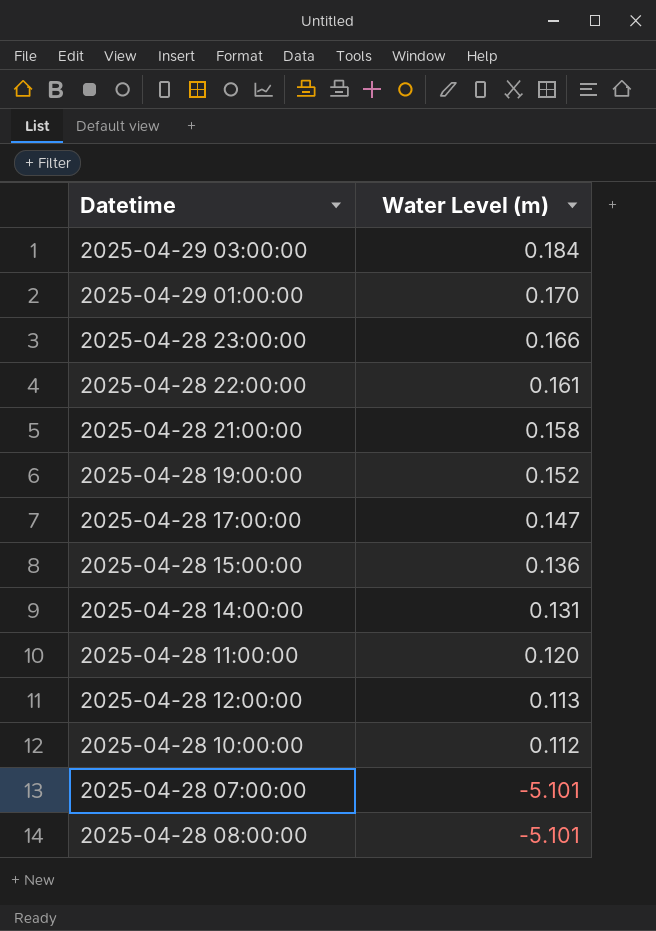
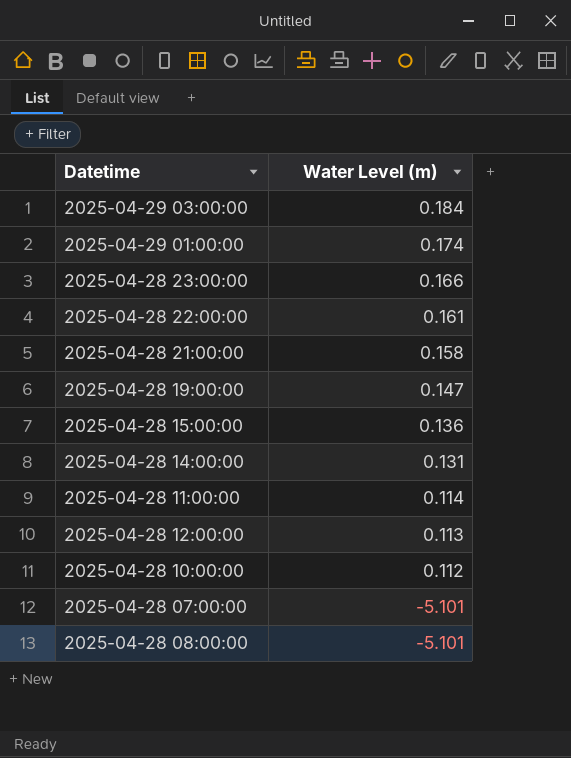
row 2025-04-28 17:00:00: 0.147 -> none
2025-04-29 01:00:00 | Water Level (m): 0.170 -> 0.174
2025-04-28 19:00:00 | Water Level (m): 0.152 -> 0.147
2025-04-28 11:00:00 | Water Level (m): 0.120 -> 0.114

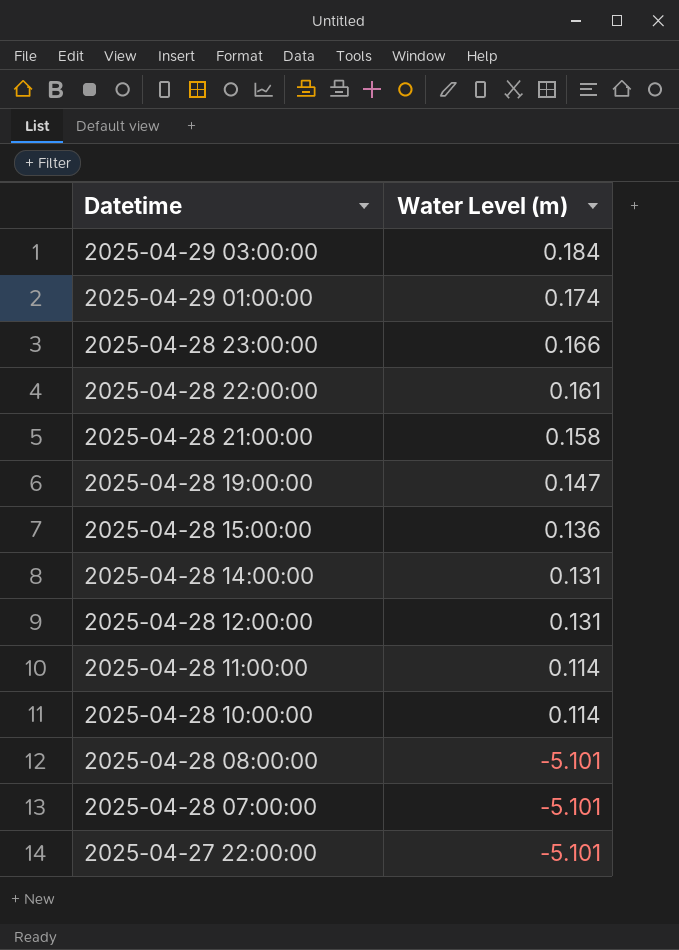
row order: Water Level (m) descending -> Datetime descending
2025-04-28 12:00:00 | Water Level (m): 0.113 -> 0.131
2025-04-28 10:00:00 | Water Level (m): 0.112 -> 0.114
row 2025-04-27 22:00:00: none -> -5.101

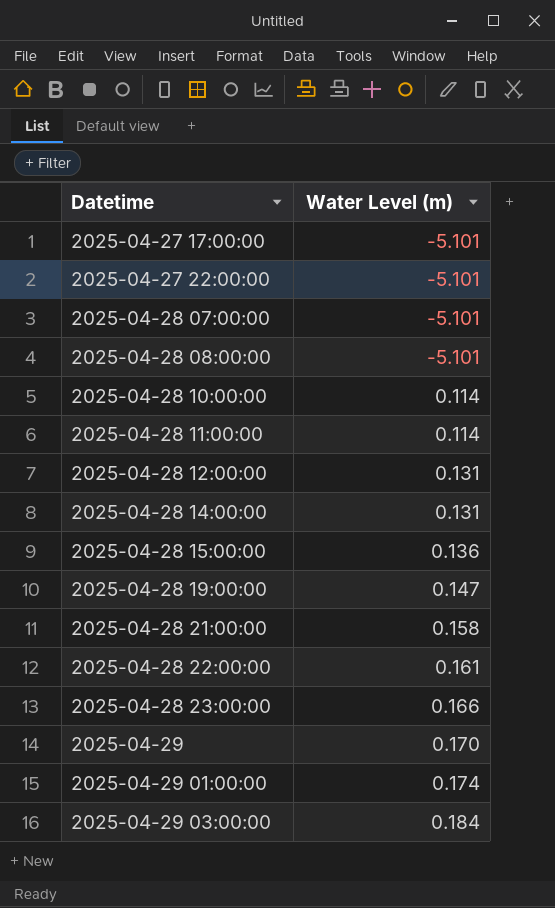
row order: Datetime descending -> Datetime ascending
row 2025-04-27 17:00:00: none -> -5.101
row 2025-04-29: none -> 0.170

